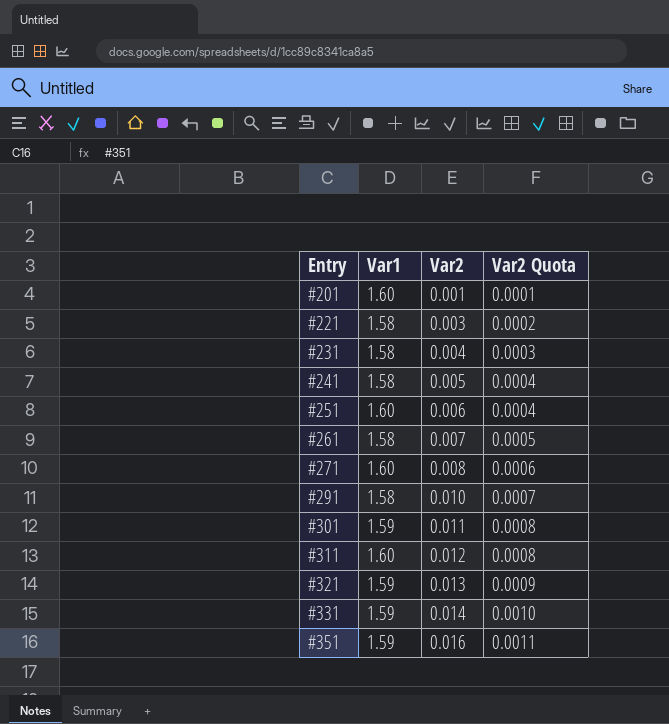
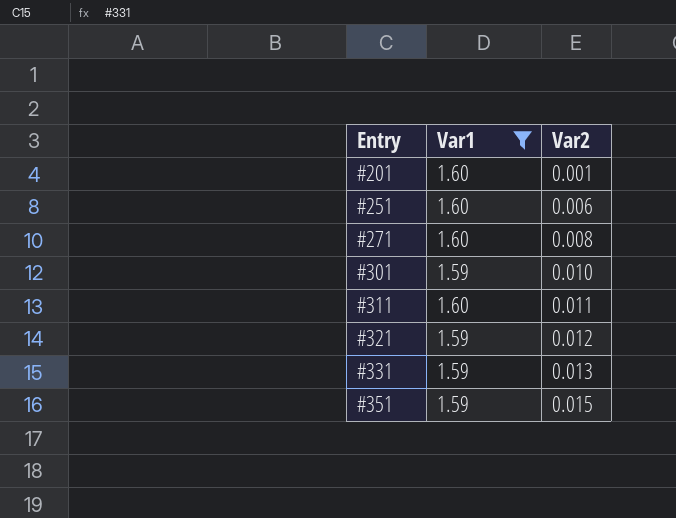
filter: none -> Var1 != 1.58
column Var2 Quota | formula: [Var2] * 0.07 -> none
#301 | Var2: 0.011 -> 0.010
#311 | Var2: 0.012 -> 0.011
#321 | Var2: 0.013 -> 0.012
#331 | Var2: 0.014 -> 0.013
#351 | Var2: 0.016 -> 0.015

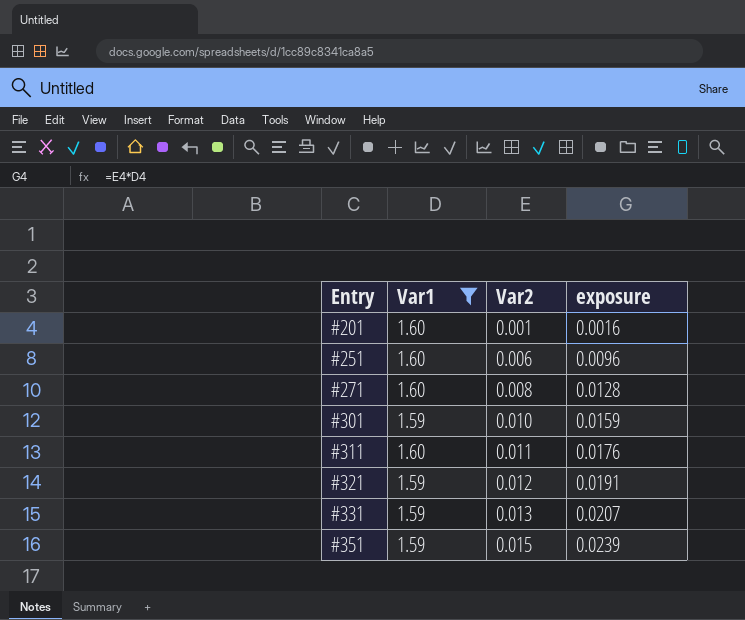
column exposure | formula: none -> [Var1] * [Var2]

